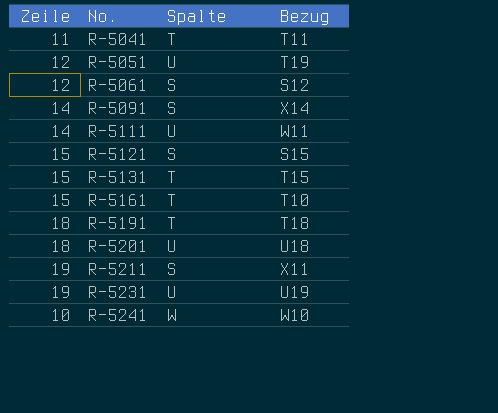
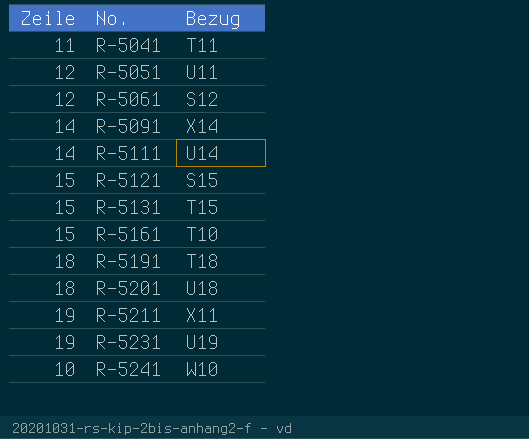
column Spalte | position: 3 -> none
R-5051 | Bezug: T19 -> U11
R-5111 | Bezug: W11 -> U14

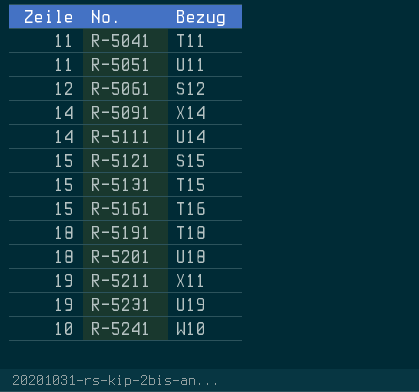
R-5051 | Zeile: 12 -> 11
R-5161 | Bezug: T10 -> T16

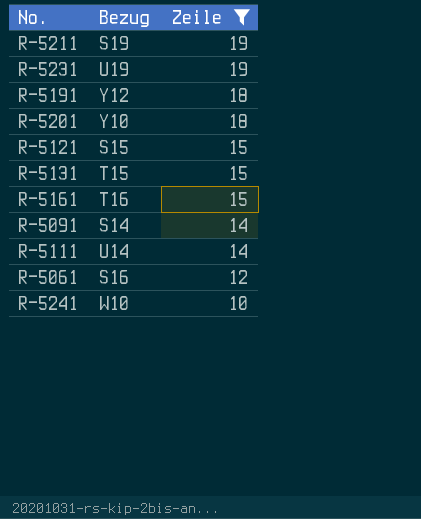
filter: none -> Zeile != 11
row order: No. ascending -> Zeile descending
column Zeile | position: 1 -> 3
R-5211 | Bezug: X11 -> S19
R-5191 | Bezug: T18 -> Y12
R-5201 | Bezug: U18 -> Y10
R-5091 | Bezug: X14 -> S14
R-5061 | Bezug: S12 -> S16

